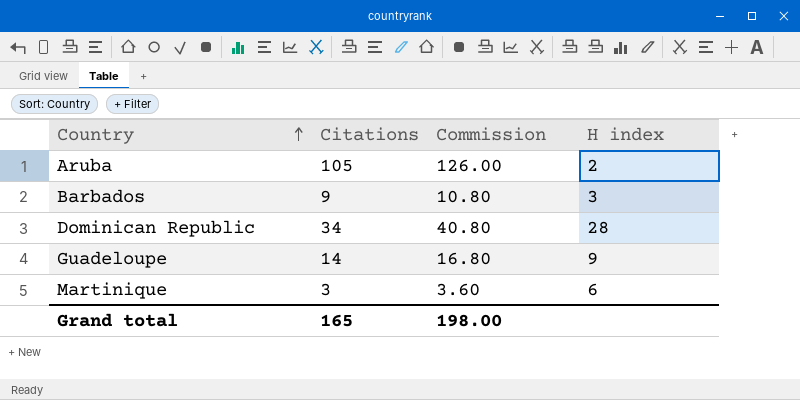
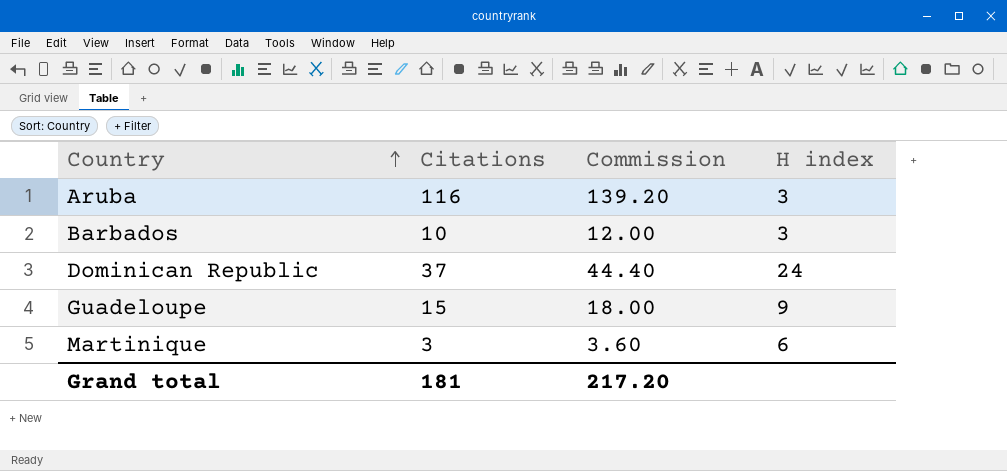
Aruba | Citations: 105 -> 116
Aruba | Commission: 126.00 -> 139.20
Aruba | H index: 2 -> 3
Barbados | Citations: 9 -> 10
Barbados | Commission: 10.80 -> 12.00
Dominican Republic | Citations: 34 -> 37
Dominican Republic | Commission: 40.80 -> 44.40
Dominican Republic | H index: 28 -> 24
Guadeloupe | Citations: 14 -> 15
Guadeloupe | Commission: 16.80 -> 18.00
Grand total | Citations: 165 -> 181
Grand total | Commission: 198.00 -> 217.20

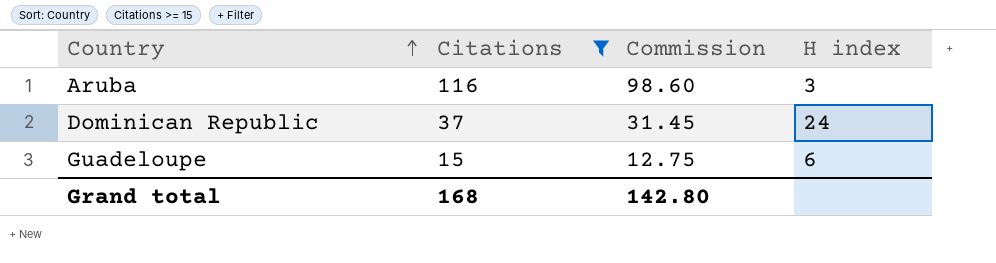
filter: none -> Citations >= 15
column Commission | formula: [Citations] * 1.2 -> [Citations] * 0.85
Guadeloupe | H index: 9 -> 6
Grand total | Citations: 181 -> 168
Grand total | Commission: 217.20 -> 142.80

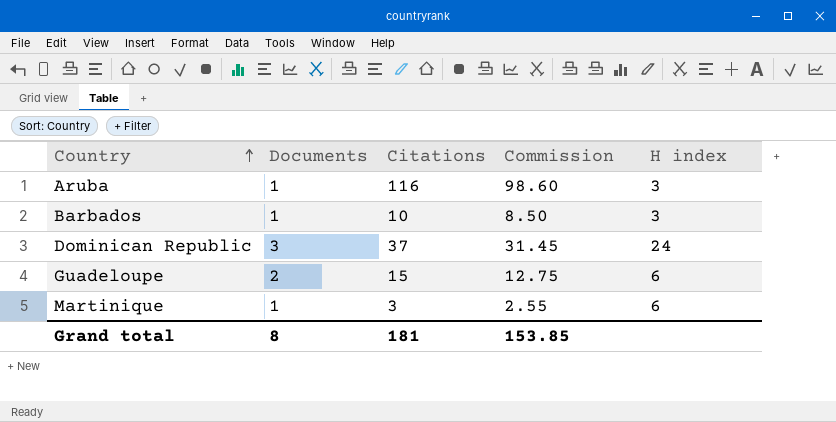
filter: Citations >= 15 -> none
column Documents | position: none -> 2
Grand total | Citations: 168 -> 181
Grand total | Commission: 142.80 -> 153.85

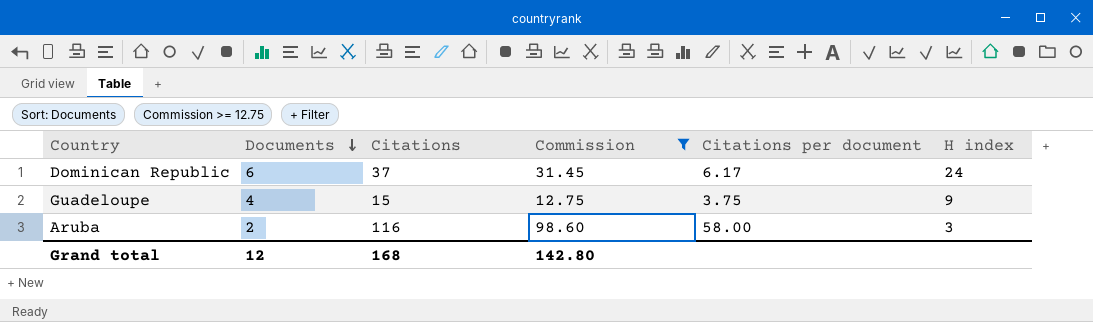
filter: none -> Commission >= 12.75
row order: Country ascending -> Documents descending
column Citations per document | formula: none -> [Citations] / [Documents]
Dominican Republic | Documents: 3 -> 6
Guadeloupe | Documents: 2 -> 4
Guadeloupe | H index: 6 -> 9
Aruba | Documents: 1 -> 2
Grand total | Documents: 8 -> 12
Grand total | Citations: 181 -> 168
Grand total | Commission: 153.85 -> 142.80

